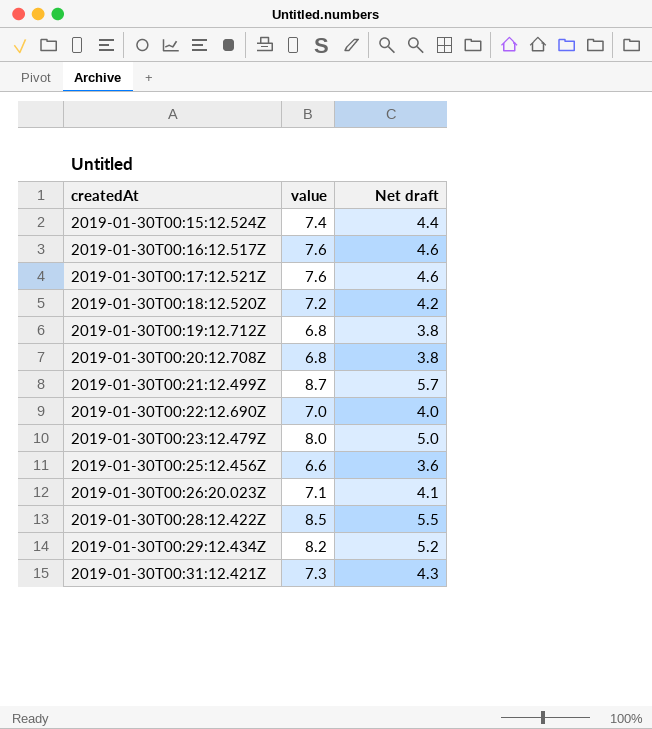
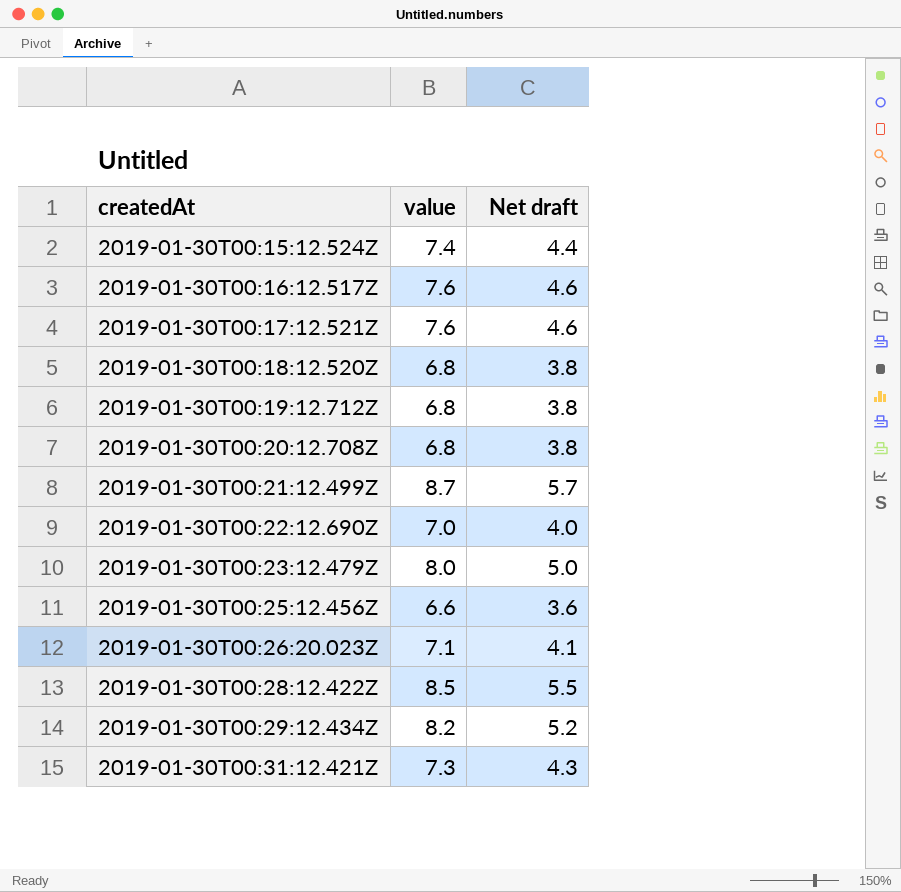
2019-01-30T00:18:12.520Z | value: 7.2 -> 6.8
2019-01-30T00:18:12.520Z | Net draft: 4.2 -> 3.8

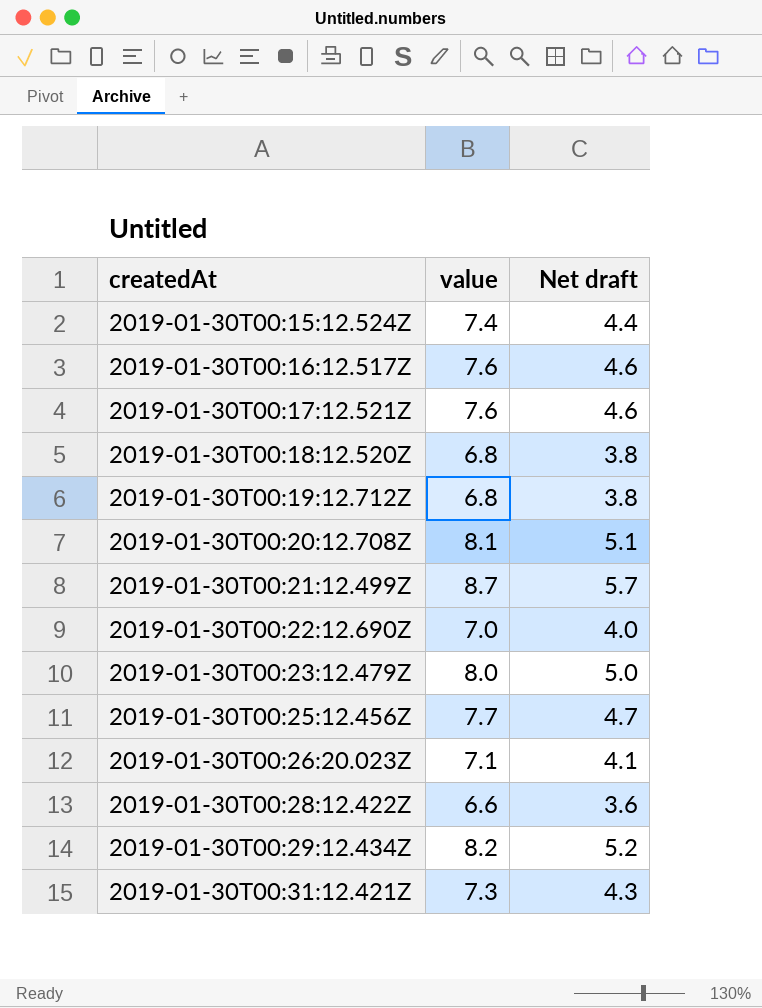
2019-01-30T00:20:12.708Z | value: 6.8 -> 8.1
2019-01-30T00:20:12.708Z | Net draft: 3.8 -> 5.1
2019-01-30T00:25:12.456Z | value: 6.6 -> 7.7
2019-01-30T00:25:12.456Z | Net draft: 3.6 -> 4.7
2019-01-30T00:28:12.422Z | value: 8.5 -> 6.6
2019-01-30T00:28:12.422Z | Net draft: 5.5 -> 3.6

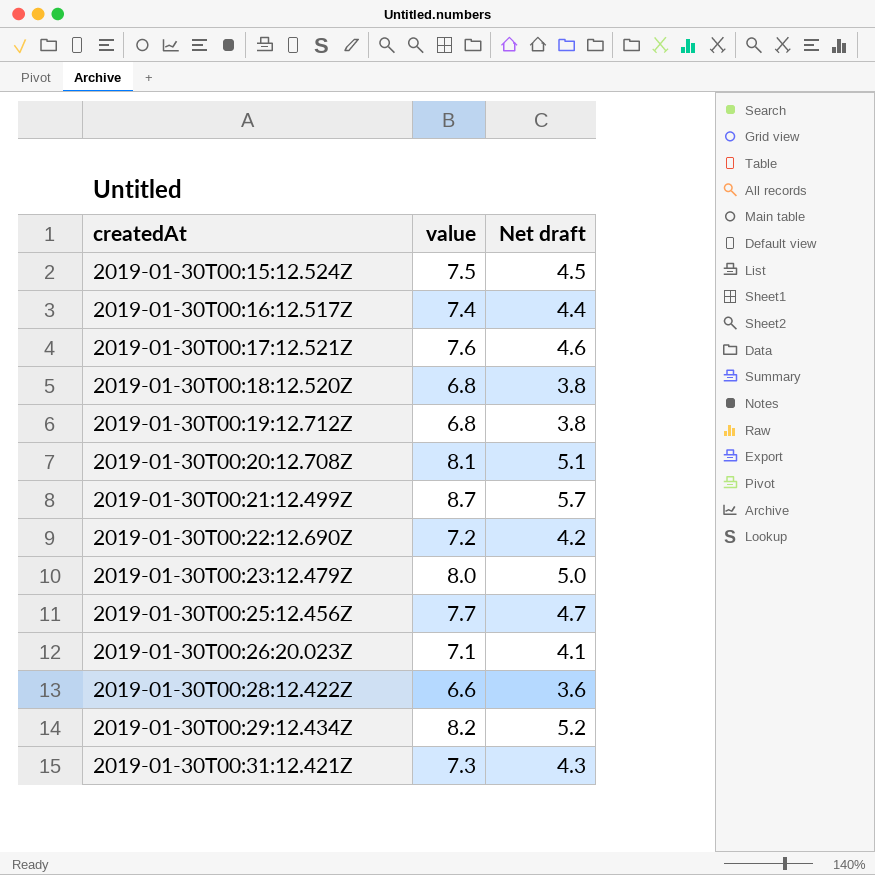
2019-01-30T00:15:12.524Z | value: 7.4 -> 7.5
2019-01-30T00:15:12.524Z | Net draft: 4.4 -> 4.5
2019-01-30T00:16:12.517Z | value: 7.6 -> 7.4
2019-01-30T00:16:12.517Z | Net draft: 4.6 -> 4.4
2019-01-30T00:22:12.690Z | value: 7.0 -> 7.2
2019-01-30T00:22:12.690Z | Net draft: 4.0 -> 4.2

